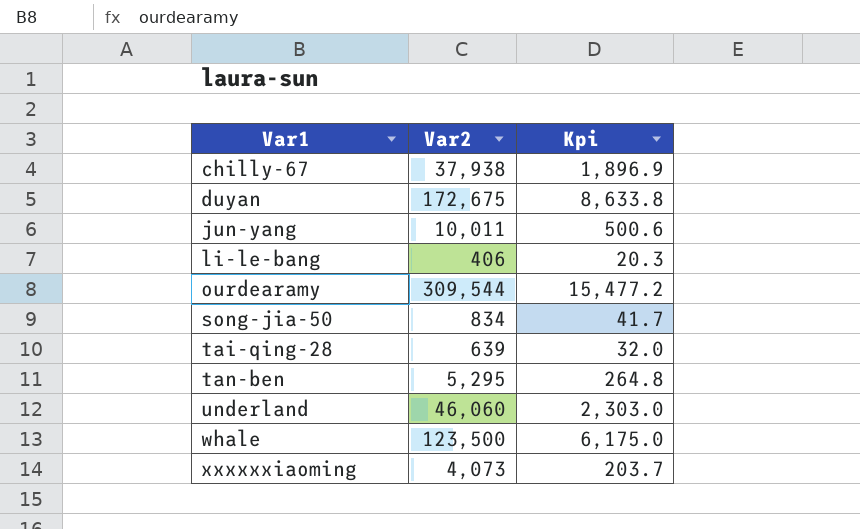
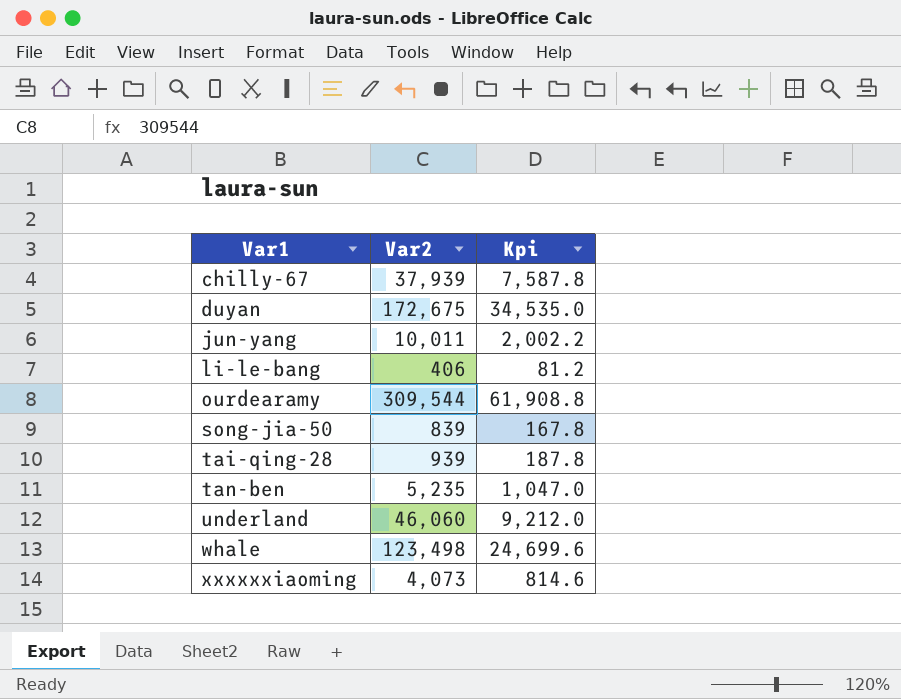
column Kpi | formula: [Var2] * 0.05 -> [Var2] * 0.2
chilly-67 | Var2: 37,938 -> 37,939
song-jia-50 | Var2: 834 -> 839
tai-qing-28 | Var2: 639 -> 939
tan-ben | Var2: 5,295 -> 5,235
whale | Var2: 123,500 -> 123,498

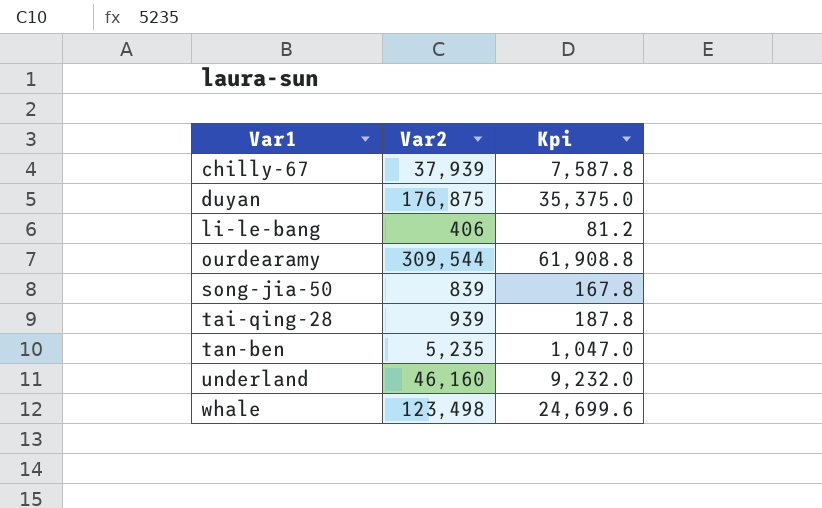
row jun-yang: 10,011 | 2,002.2 -> none
row xxxxxxiaoming: 4,073 | 814.6 -> none
duyan | Var2: 172,675 -> 176,875
duyan | Kpi: 34,535.0 -> 35,375.0
underland | Var2: 46,060 -> 46,160
underland | Kpi: 9,212.0 -> 9,232.0

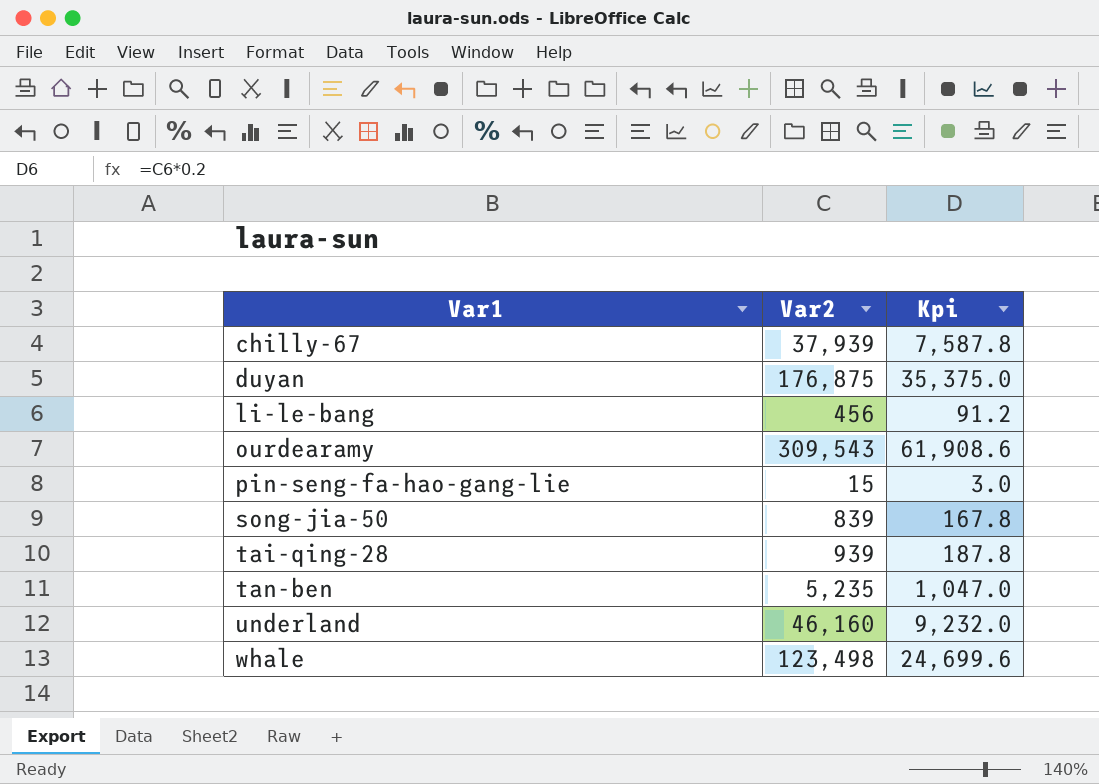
li-le-bang | Var2: 406 -> 456
li-le-bang | Kpi: 81.2 -> 91.2
ourdearamy | Var2: 309,544 -> 309,543
ourdearamy | Kpi: 61,908.8 -> 61,908.6
row pin-seng-fa-hao-gang-lie: none -> 15 | 3.0

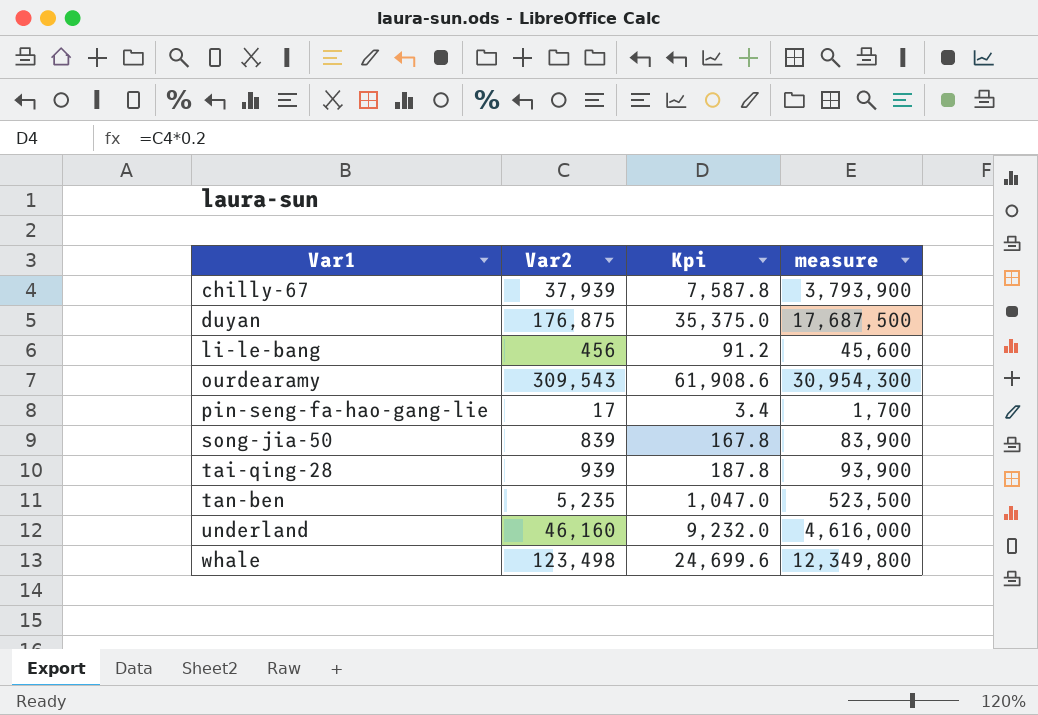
column measure | formula: none -> [Var2] * 100
pin-seng-fa-hao-gang-lie | Var2: 15 -> 17
pin-seng-fa-hao-gang-lie | Kpi: 3.0 -> 3.4

